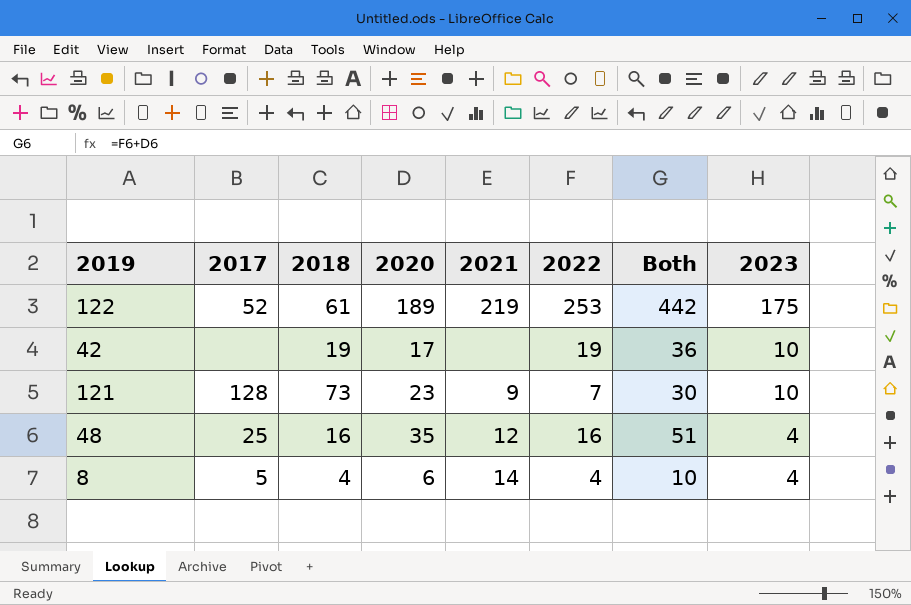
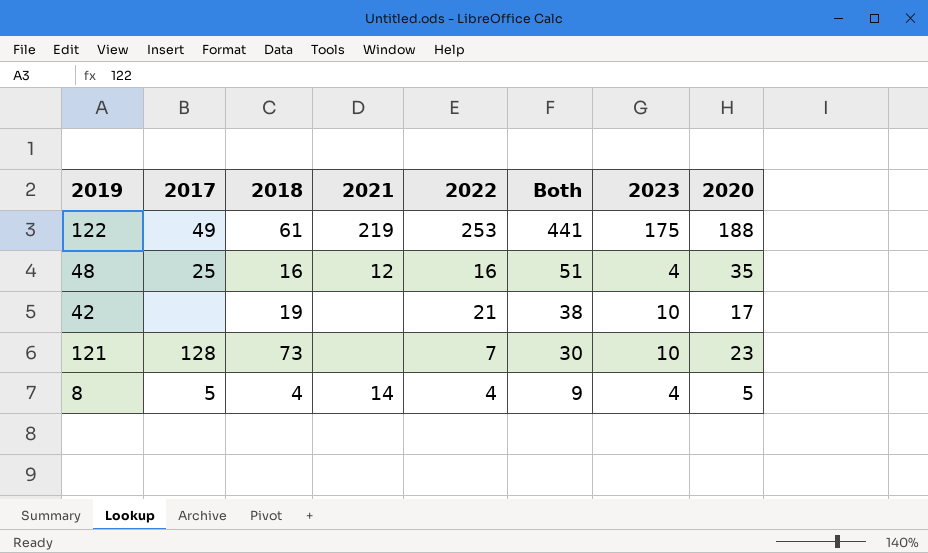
row order: 2023 descending -> Both descending
column 2020 | position: 4 -> 8
122 | 2017: 52 -> 49
122 | Both: 442 -> 441
122 | 2020: 189 -> 188
42 | 2022: 19 -> 21
42 | Both: 36 -> 38
121 | 2021: 9 -> none
8 | Both: 10 -> 9
8 | 2020: 6 -> 5

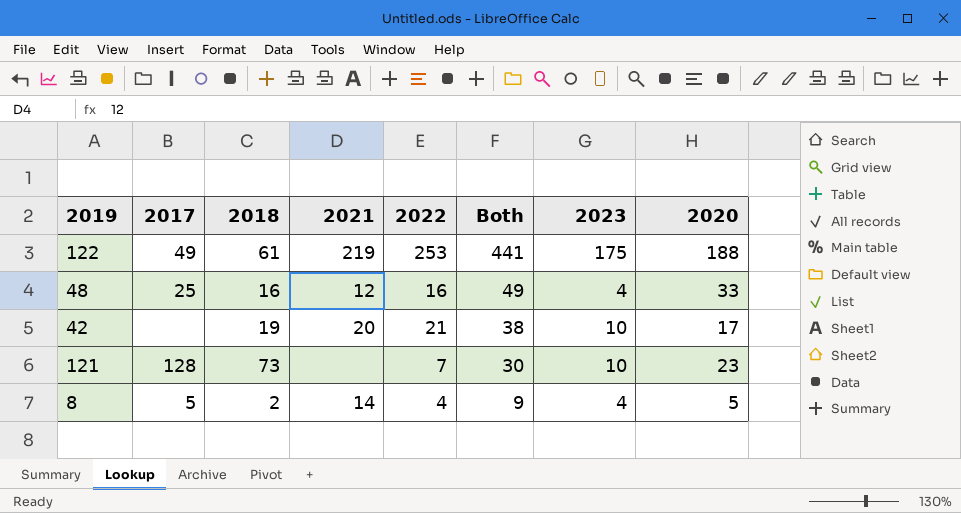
48 | Both: 51 -> 49
48 | 2020: 35 -> 33
42 | 2021: none -> 20
8 | 2018: 4 -> 2

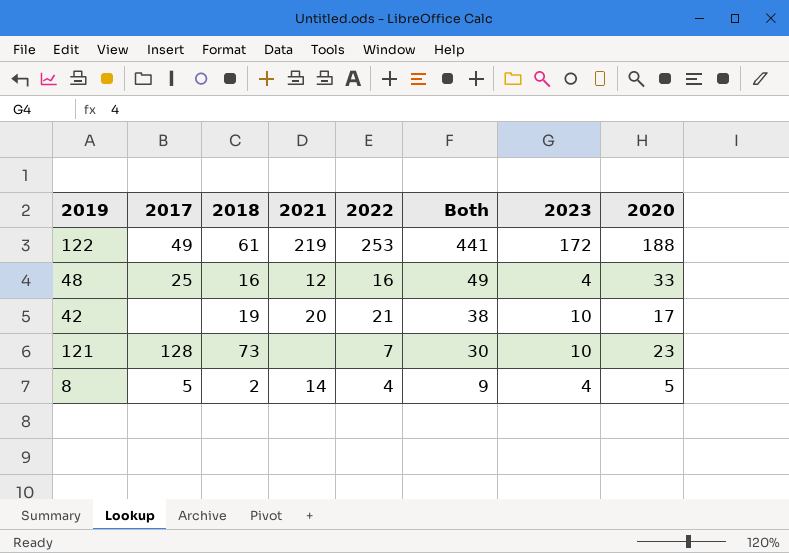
122 | 2023: 175 -> 172

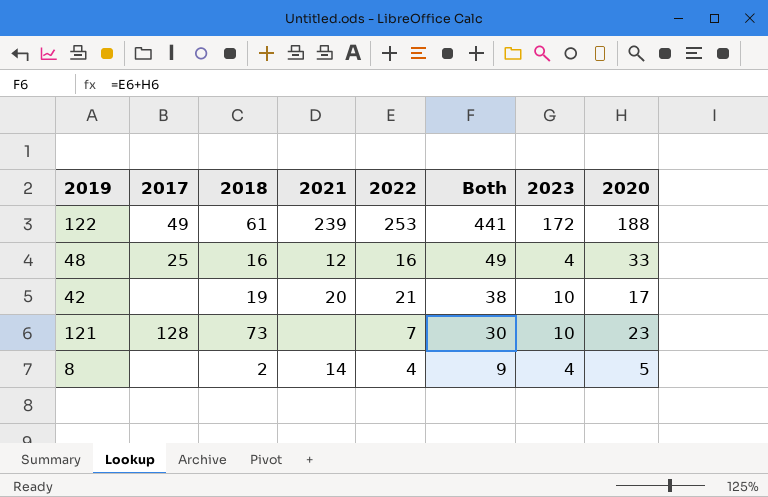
122 | 2021: 219 -> 239
8 | 2017: 5 -> none

